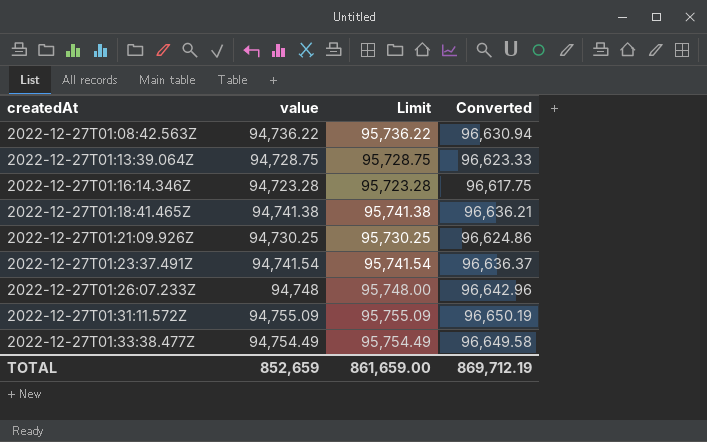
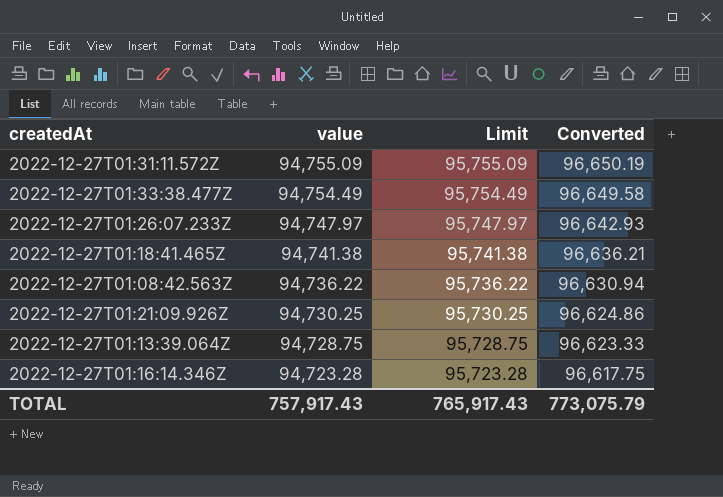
row order: createdAt ascending -> value descending
row 2022-12-27T01:23:37.491Z: 94,741.54 | 95,741.54 | 96,636.37 -> none
2022-12-27T01:26:07.233Z | value: 94,748 -> 94,747.97
2022-12-27T01:26:07.233Z | Limit: 95,748.00 -> 95,747.97
2022-12-27T01:26:07.233Z | Converted: 96,642.96 -> 96,642.93
TOTAL | value: 852,659 -> 757,917.43
TOTAL | Limit: 861,659.00 -> 765,917.43
TOTAL | Converted: 869,712.19 -> 773,075.79

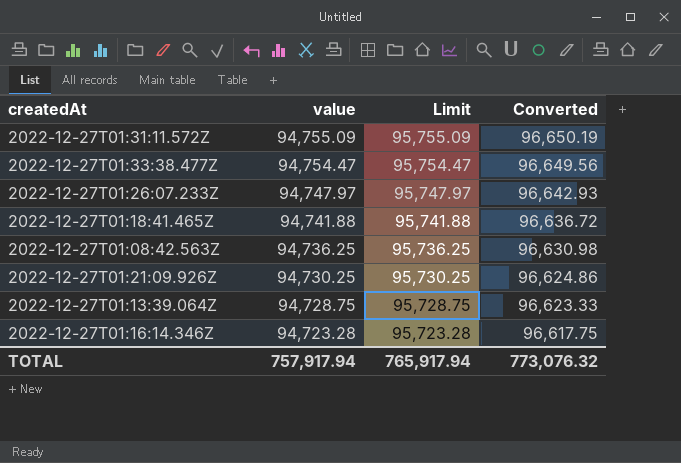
2022-12-27T01:33:38.477Z | value: 94,754.49 -> 94,754.47
2022-12-27T01:33:38.477Z | Limit: 95,754.49 -> 95,754.47
2022-12-27T01:33:38.477Z | Converted: 96,649.58 -> 96,649.56
2022-12-27T01:18:41.465Z | value: 94,741.38 -> 94,741.88
2022-12-27T01:18:41.465Z | Limit: 95,741.38 -> 95,741.88
2022-12-27T01:18:41.465Z | Converted: 96,636.21 -> 96,636.72
2022-12-27T01:08:42.563Z | value: 94,736.22 -> 94,736.25
2022-12-27T01:08:42.563Z | Limit: 95,736.22 -> 95,736.25
2022-12-27T01:08:42.563Z | Converted: 96,630.94 -> 96,630.98
TOTAL | value: 757,917.43 -> 757,917.94
TOTAL | Limit: 765,917.43 -> 765,917.94
TOTAL | Converted: 773,075.79 -> 773,076.32

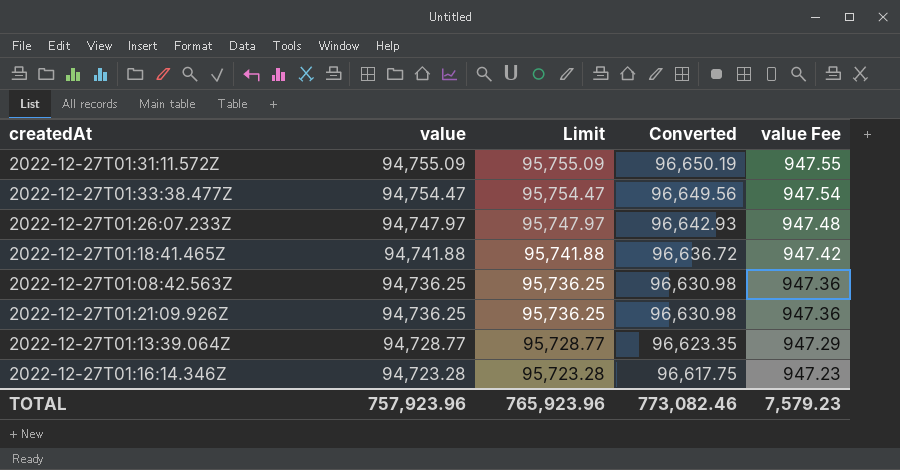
column value Fee | formula: none -> [value] * 0.01
2022-12-27T01:21:09.926Z | value: 94,730.25 -> 94,736.25
2022-12-27T01:21:09.926Z | Limit: 95,730.25 -> 95,736.25
2022-12-27T01:21:09.926Z | Converted: 96,624.86 -> 96,630.98
2022-12-27T01:13:39.064Z | value: 94,728.75 -> 94,728.77
2022-12-27T01:13:39.064Z | Limit: 95,728.75 -> 95,728.77
2022-12-27T01:13:39.064Z | Converted: 96,623.33 -> 96,623.35
TOTAL | value: 757,917.94 -> 757,923.96
TOTAL | Limit: 765,917.94 -> 765,923.96
TOTAL | Converted: 773,076.32 -> 773,082.46

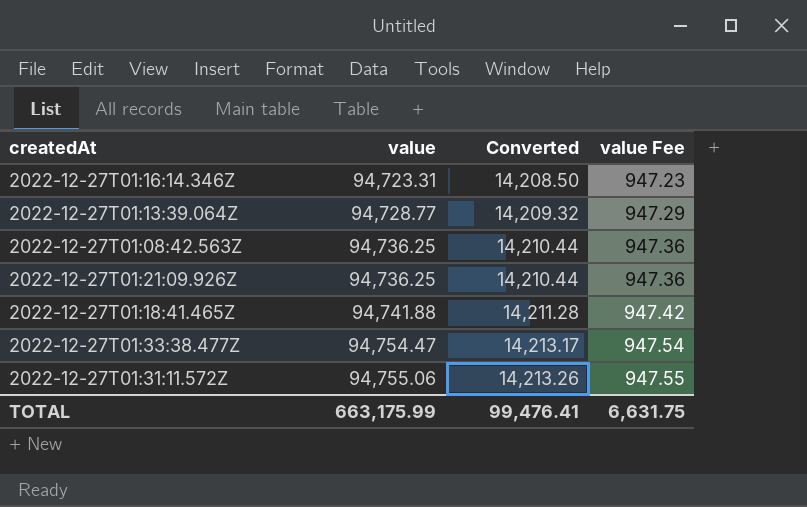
row order: value descending -> value ascending
column Limit | formula: [value] + 1000 -> none
column Converted | formula: [value] * 1.02 -> [value] * 0.15
row 2022-12-27T01:26:07.233Z: 94,747.97 | 95,747.97 | 96,642.93 | 947.48 -> none
2022-12-27T01:16:14.346Z | value: 94,723.28 -> 94,723.31
2022-12-27T01:31:11.572Z | value: 94,755.09 -> 94,755.06
TOTAL | value: 757,923.96 -> 663,175.99
TOTAL | Converted: 773,082.46 -> 99,476.41
TOTAL | value Fee: 7,579.23 -> 6,631.75

